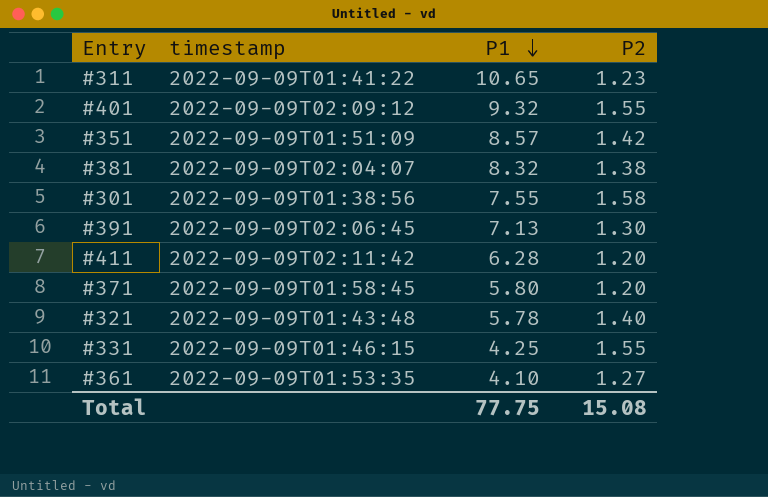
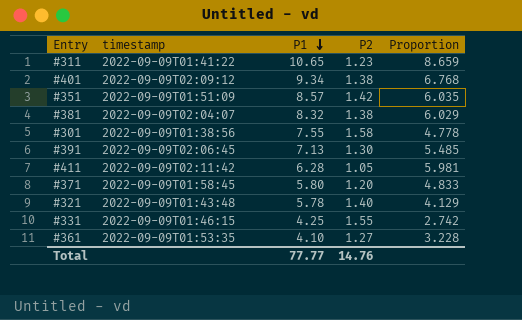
column Proportion | formula: none -> [P1] / [P2]
#401 | P1: 9.32 -> 9.34
#401 | P2: 1.55 -> 1.38
#411 | P2: 1.20 -> 1.05
Total | P1: 77.75 -> 77.77
Total | P2: 15.08 -> 14.76

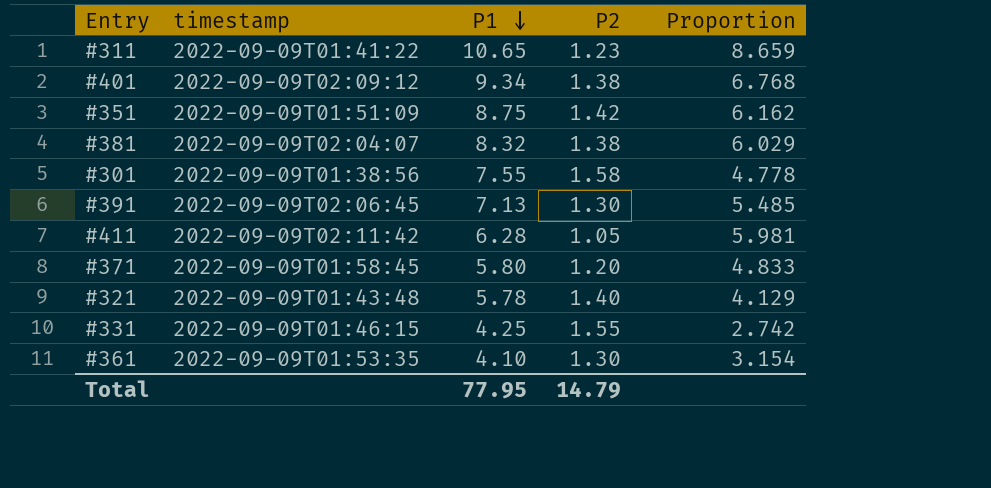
#351 | P1: 8.57 -> 8.75
#351 | Proportion: 6.035 -> 6.162
#361 | P2: 1.27 -> 1.30
#361 | Proportion: 3.228 -> 3.154
Total | P1: 77.77 -> 77.95
Total | P2: 14.76 -> 14.79

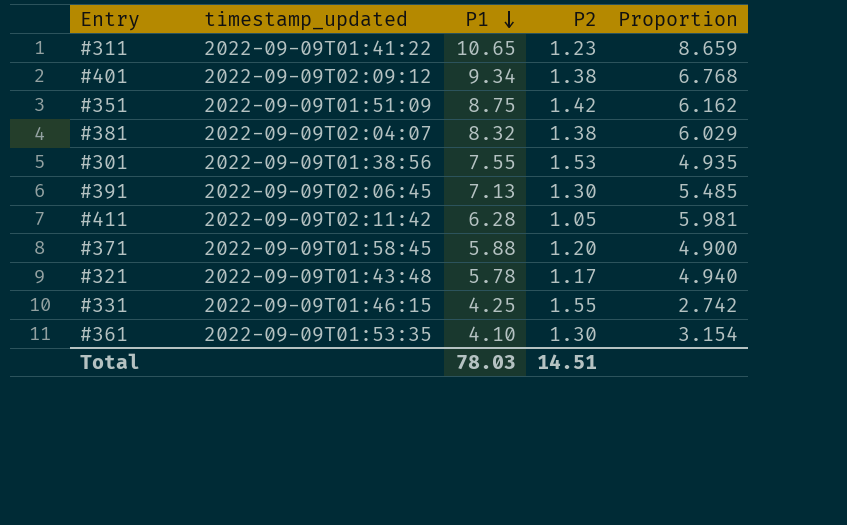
column name: timestamp -> timestamp_updated
#301 | P2: 1.58 -> 1.53
#301 | Proportion: 4.778 -> 4.935
#371 | P1: 5.80 -> 5.88
#371 | Proportion: 4.833 -> 4.900
#321 | P2: 1.40 -> 1.17
#321 | Proportion: 4.129 -> 4.940
Total | P1: 77.95 -> 78.03
Total | P2: 14.79 -> 14.51

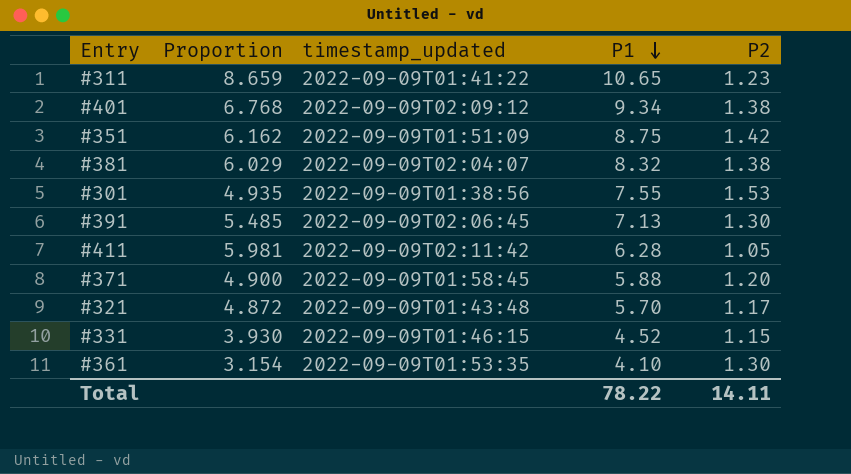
column Proportion | position: 5 -> 2
#321 | Proportion: 4.940 -> 4.872
#321 | P1: 5.78 -> 5.70
#331 | Proportion: 2.742 -> 3.930
#331 | P1: 4.25 -> 4.52
#331 | P2: 1.55 -> 1.15
Total | P1: 78.03 -> 78.22
Total | P2: 14.51 -> 14.11

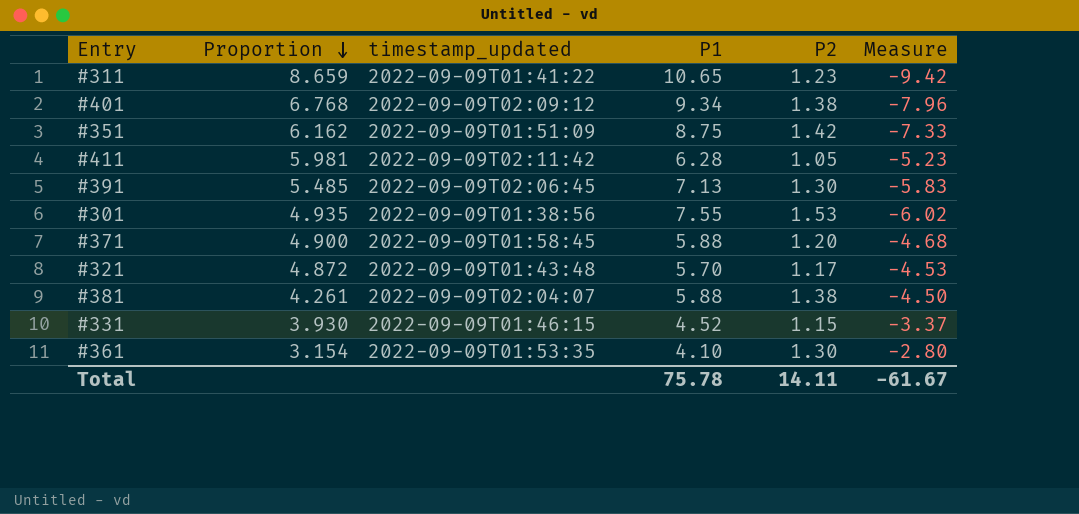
row order: P1 descending -> Proportion descending
column Measure | formula: none -> [P2] - [P1]
#381 | Proportion: 6.029 -> 4.261
#381 | P1: 8.32 -> 5.88
Total | P1: 78.22 -> 75.78

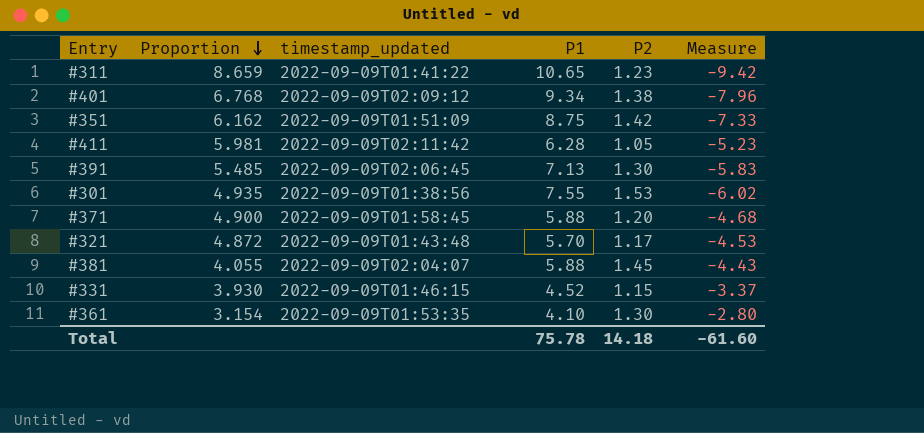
#381 | Proportion: 4.261 -> 4.055
#381 | P2: 1.38 -> 1.45
#381 | Measure: -4.50 -> -4.43
Total | P2: 14.11 -> 14.18
Total | Measure: -61.67 -> -61.60

